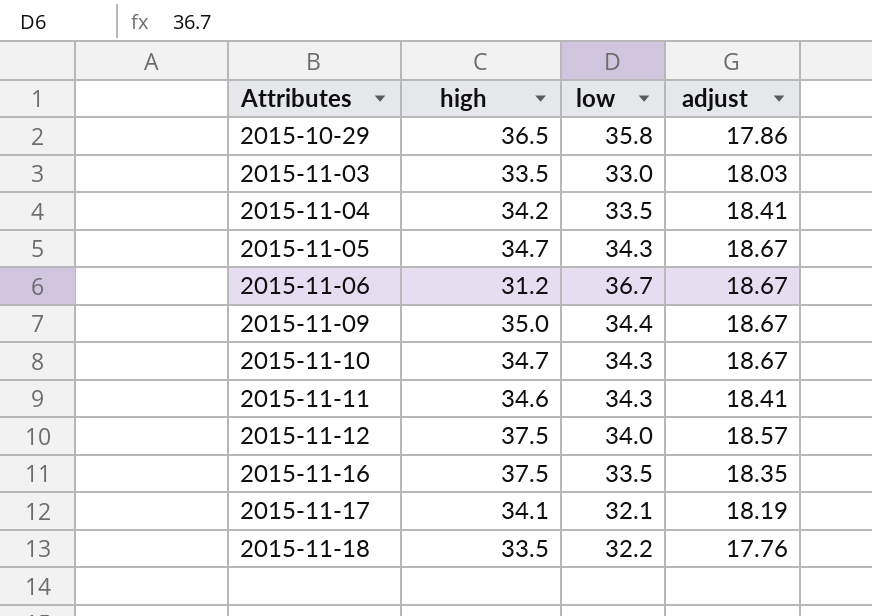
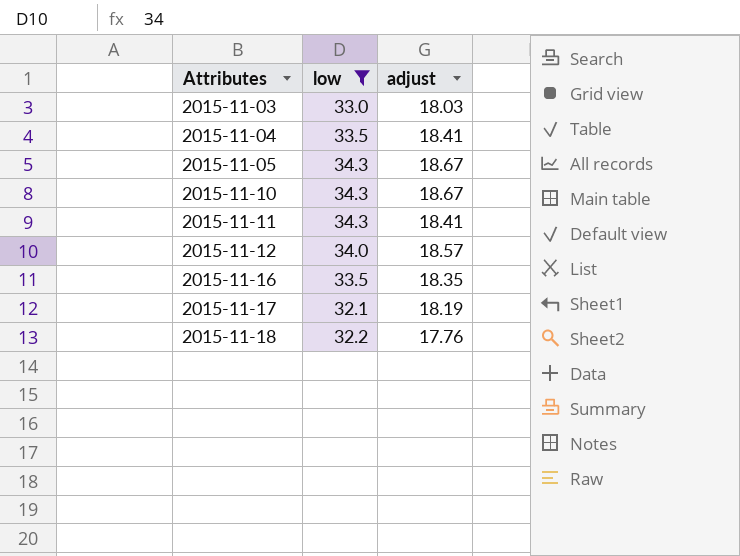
filter: none -> low <= 34.3
column high | position: 2 -> none

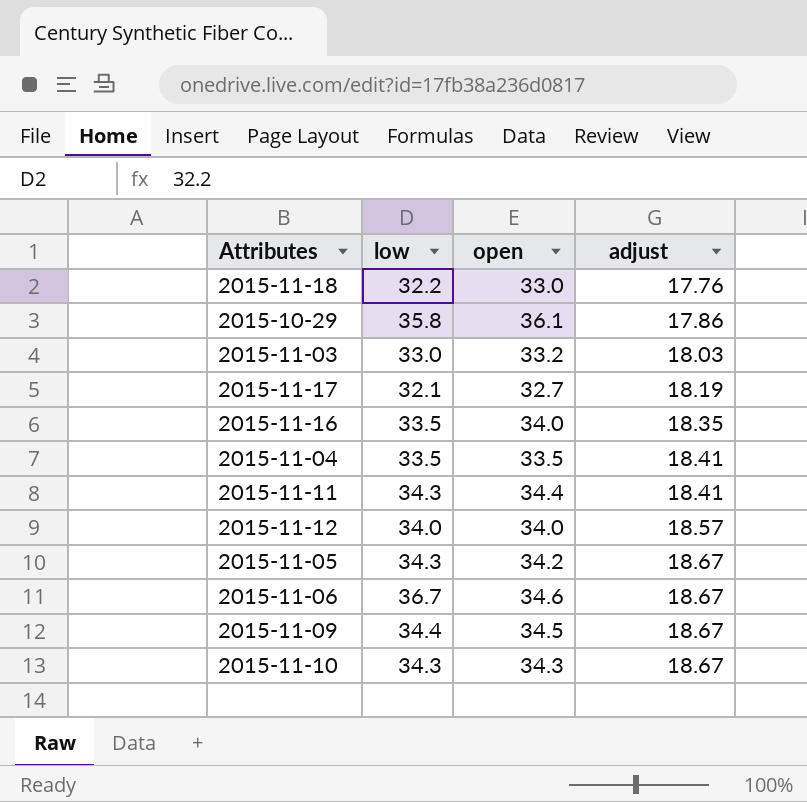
filter: low <= 34.3 -> none
row order: Attributes ascending -> adjust ascending
column open | position: none -> 3

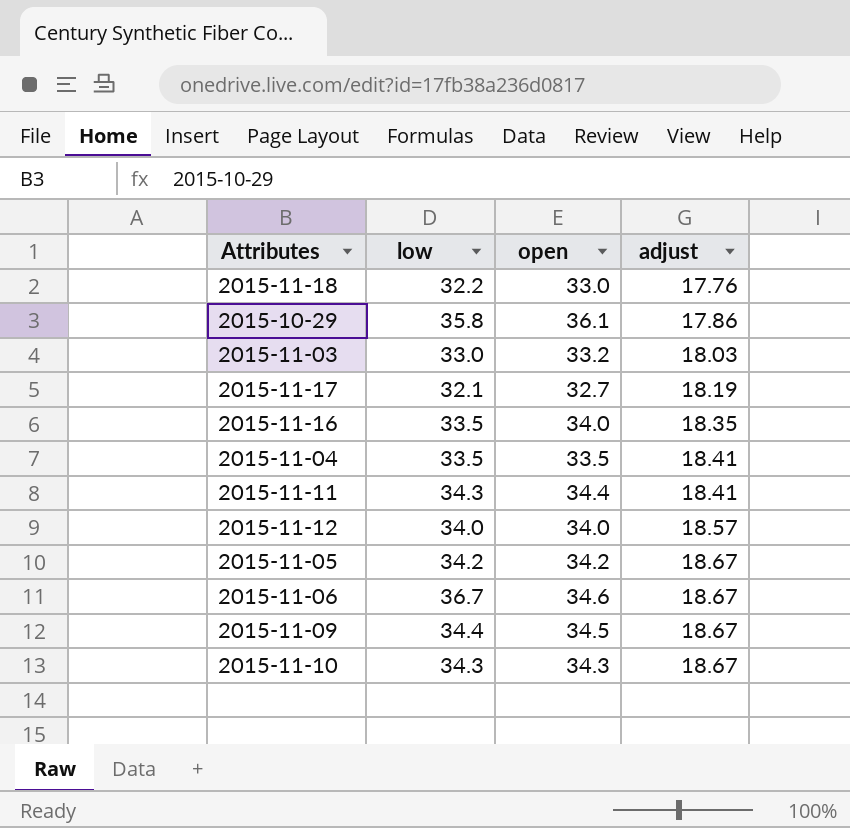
2015-11-05 | low: 34.3 -> 34.2

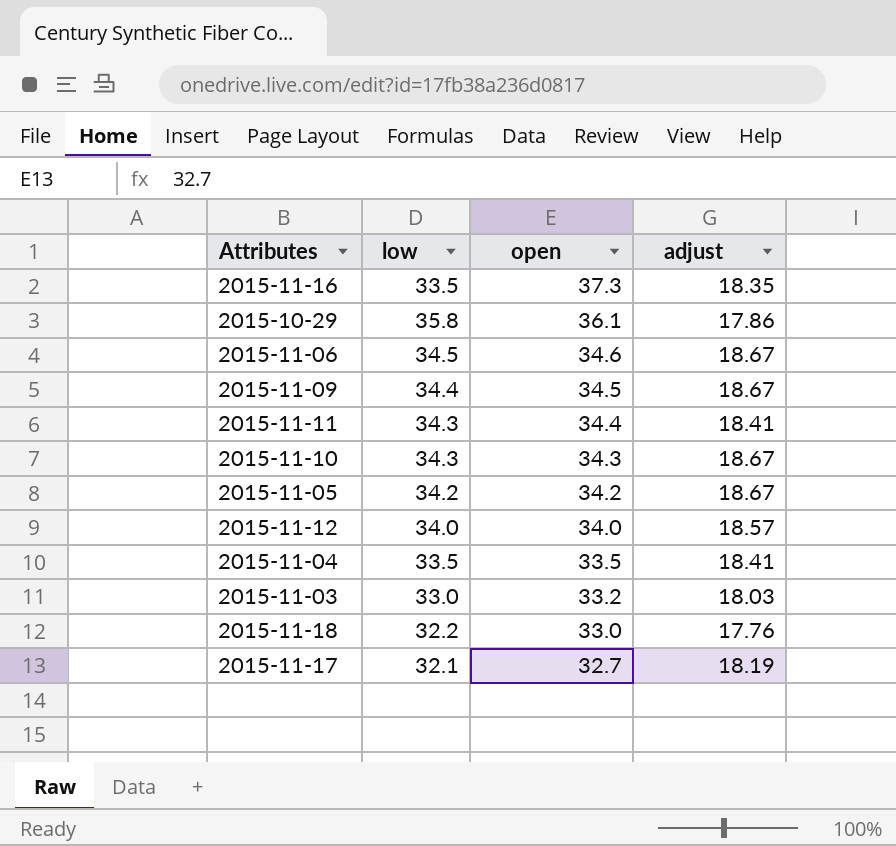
row order: adjust ascending -> open descending
2015-11-16 | open: 34.0 -> 37.3
2015-11-06 | low: 36.7 -> 34.5

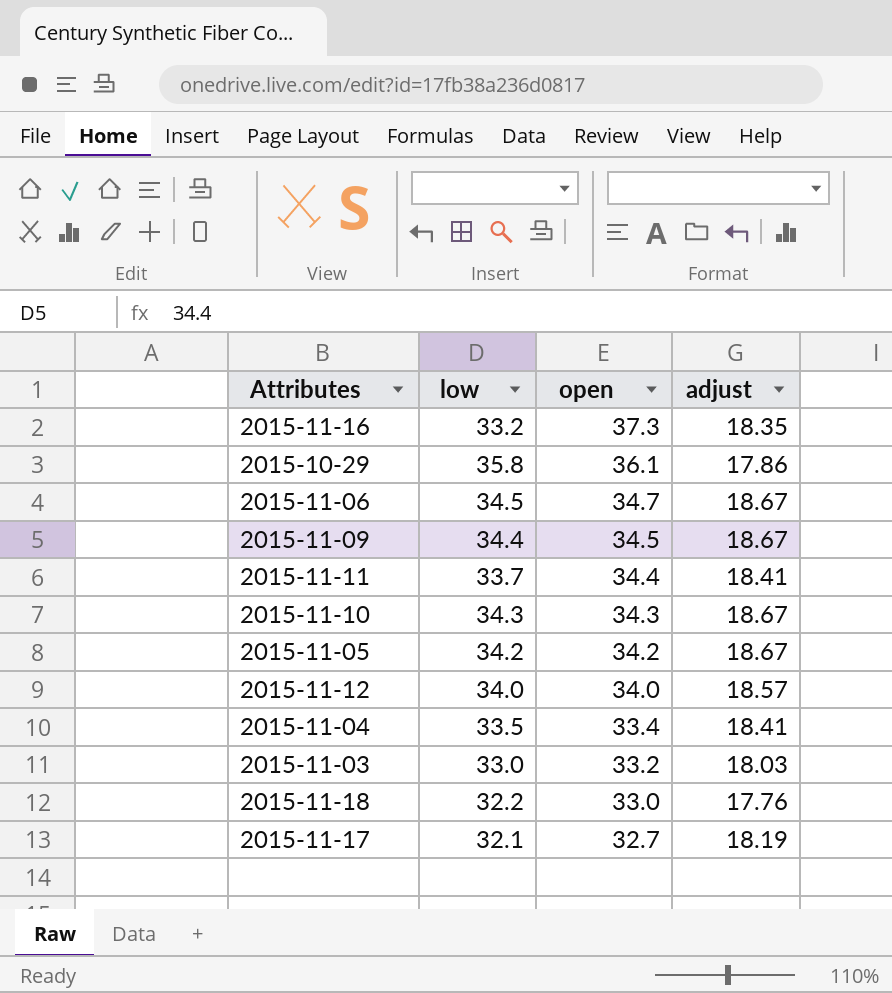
2015-11-16 | low: 33.5 -> 33.2
2015-11-06 | open: 34.6 -> 34.7
2015-11-11 | low: 34.3 -> 33.7
2015-11-04 | open: 33.5 -> 33.4

